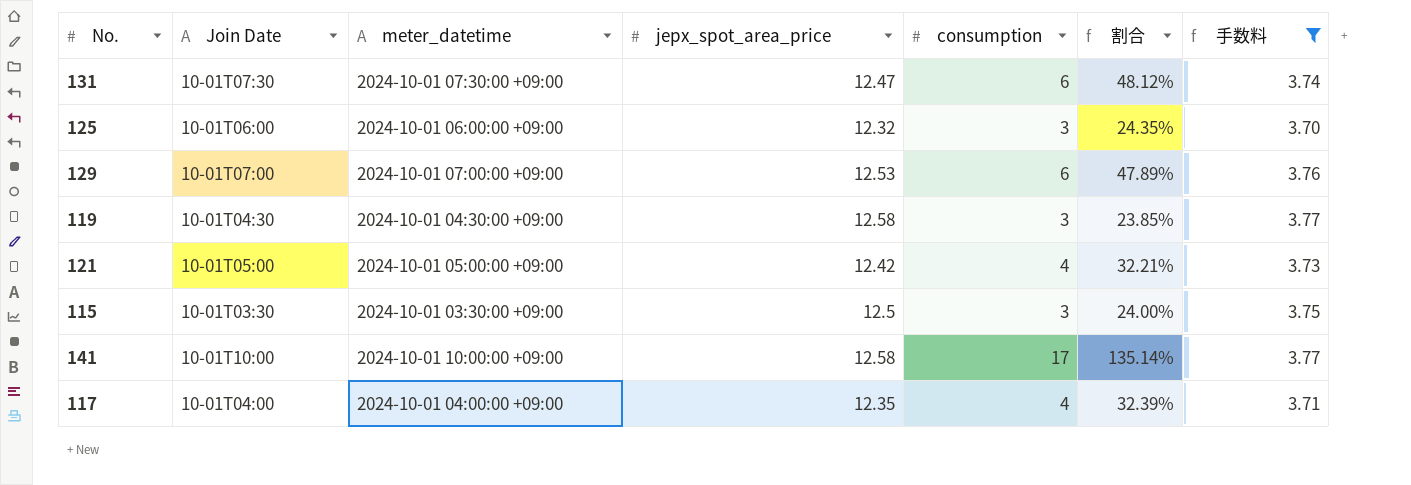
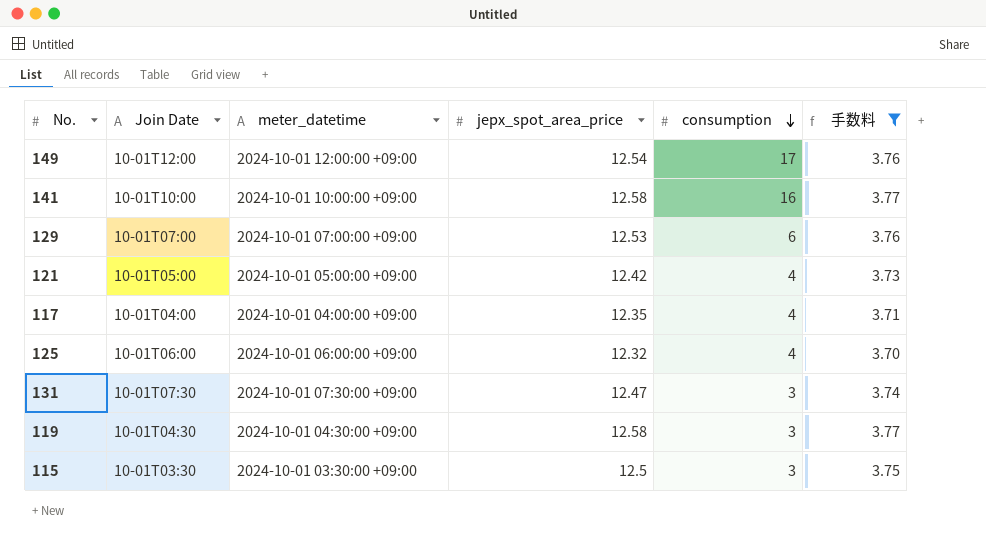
row order: none -> consumption descending
column 割合 | formula: [consumption] / [jepx_spot_area_price] -> none
row 149: none -> 10-01T12:00 | 2024-10-01 12:00:00 +09:00 | 12.54 | 17 | 3.76
141 | consumption: 17 -> 16
125 | consumption: 3 -> 4
131 | consumption: 6 -> 3

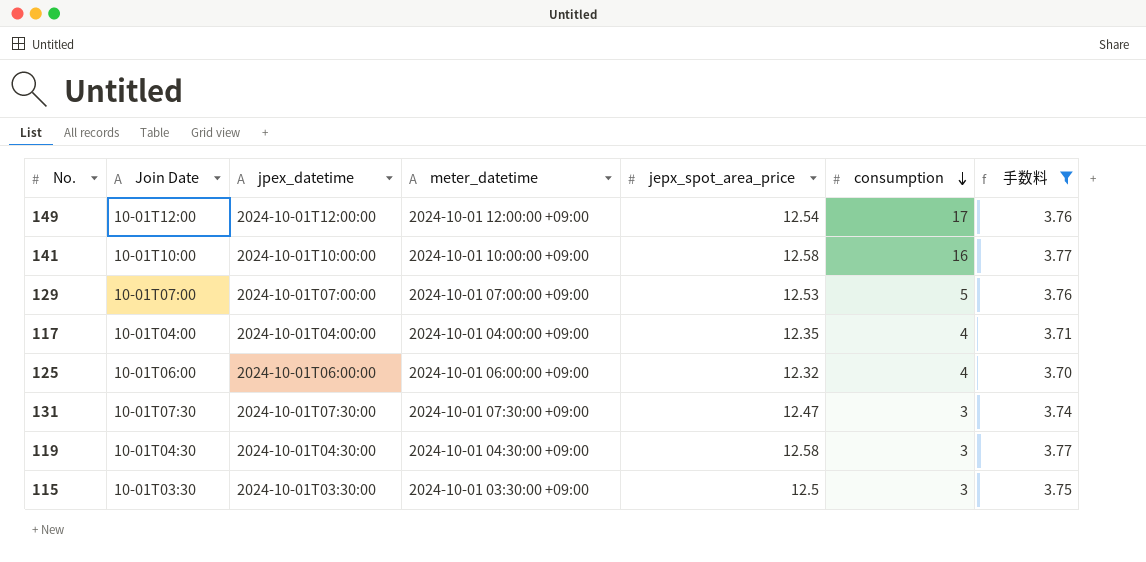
column jpex_datetime | position: none -> 3
row 121: 10-01T05:00 | 2024-10-01 05:00:00 +09:00 | 12.42 | 4 | 3.73 -> none
129 | consumption: 6 -> 5

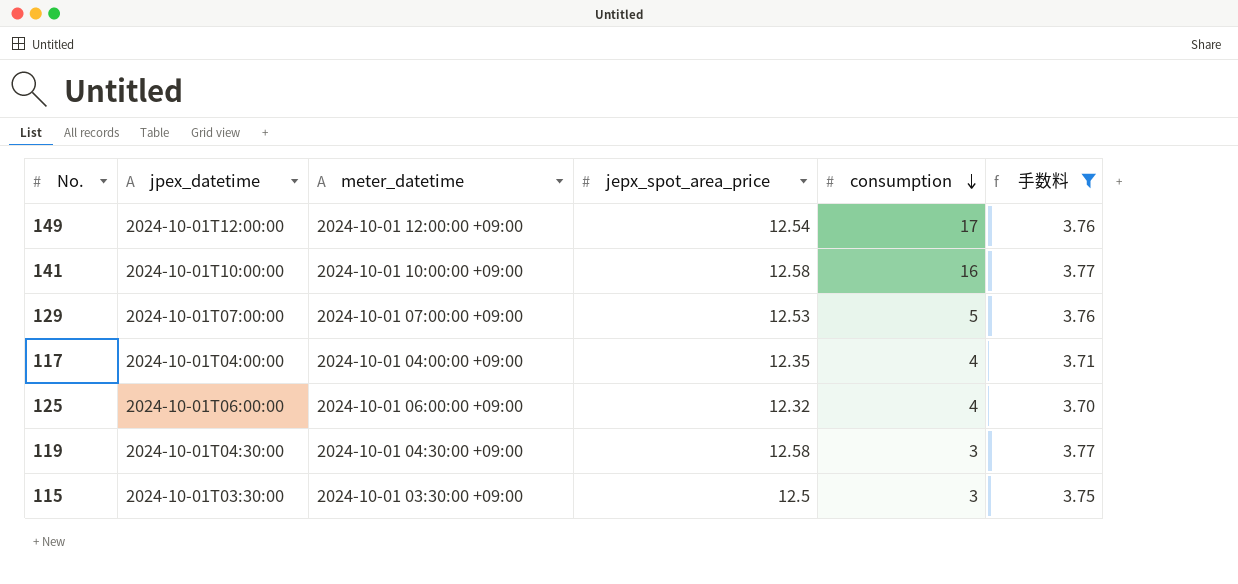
column Join Date | position: 2 -> none
row 131: 10-01T07:30 | 2024-10-01T07:30:00 | 2024-10-01 07:30:00 +09:00 | 12.47 | 3 | 3.74 -> none

